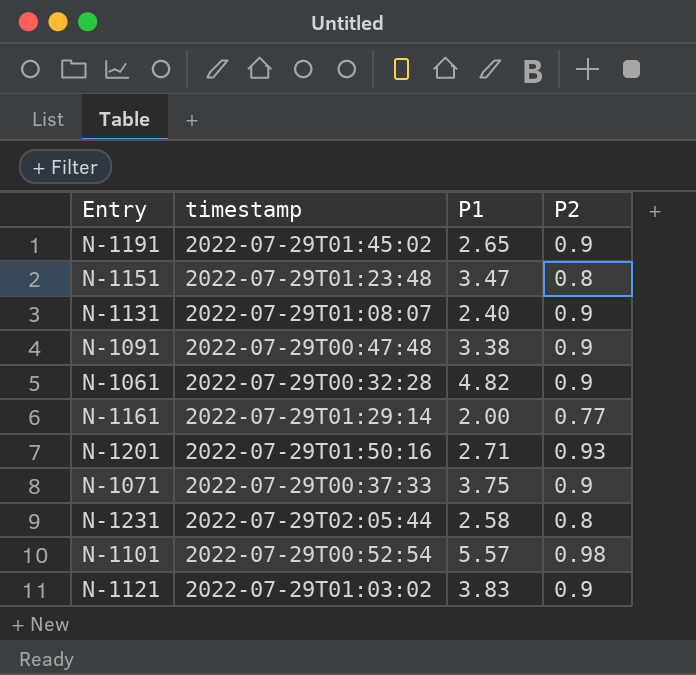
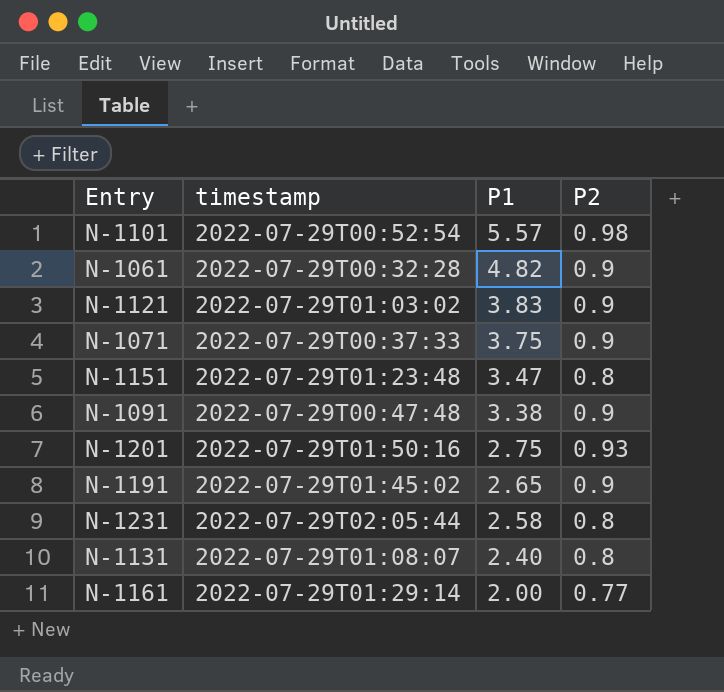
row order: none -> P1 descending
N-1201 | P1: 2.71 -> 2.75
N-1131 | P2: 0.9 -> 0.8

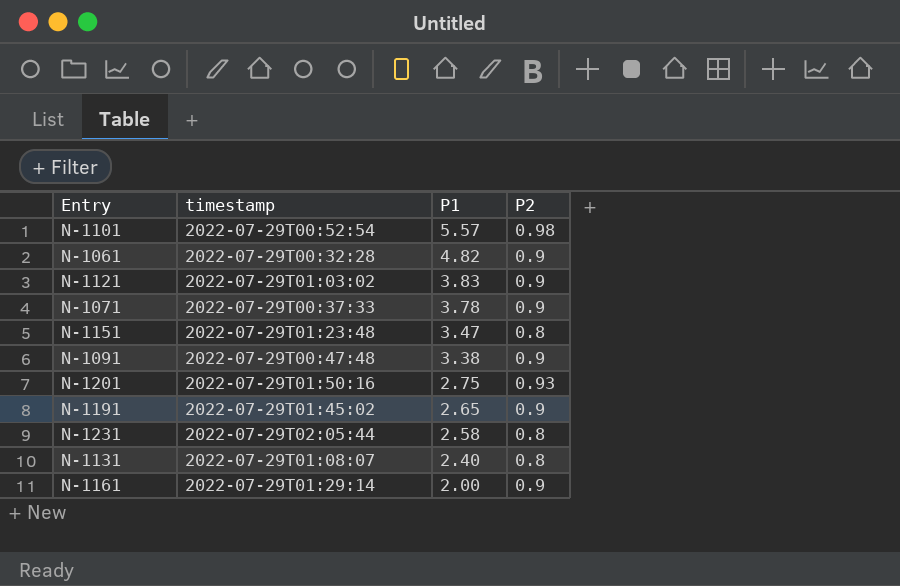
N-1071 | P1: 3.75 -> 3.78
N-1161 | P2: 0.77 -> 0.9

